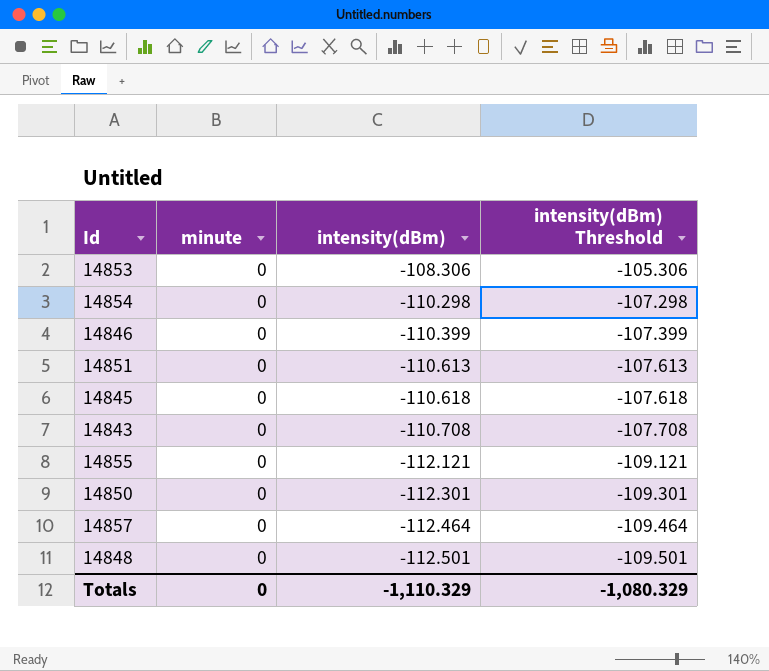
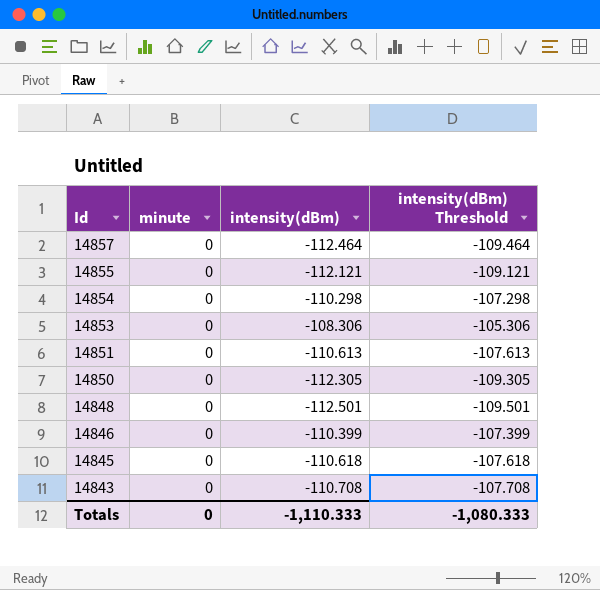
row order: intensity(dBm) descending -> Id descending
14850 | intensity(dBm): -112.301 -> -112.305
14850 | intensity(dBm) Threshold: -109.301 -> -109.305
Totals | intensity(dBm): -1,110.329 -> -1,110.333
Totals | intensity(dBm) Threshold: -1,080.329 -> -1,080.333

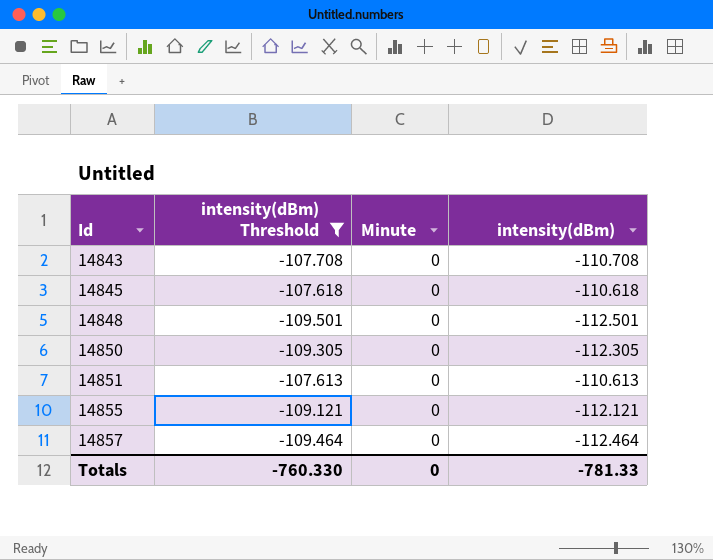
filter: none -> intensity(dBm) Threshold <= -107.613
row order: Id descending -> Id ascending
column intensity(dBm) Threshold | position: 4 -> 2
column name: minute -> Minute
Totals | intensity(dBm) Threshold: -1,080.333 -> -760.330
Totals | intensity(dBm): -1,110.333 -> -781.33

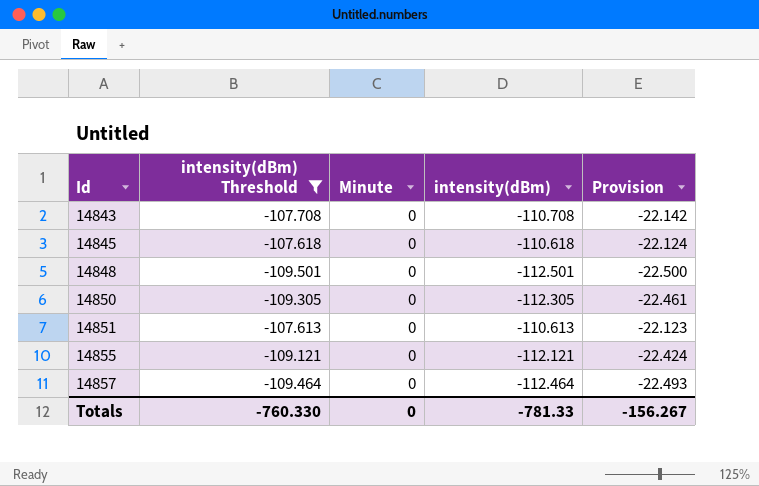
column Provision | formula: none -> [intensity(dBm)] * 0.2

